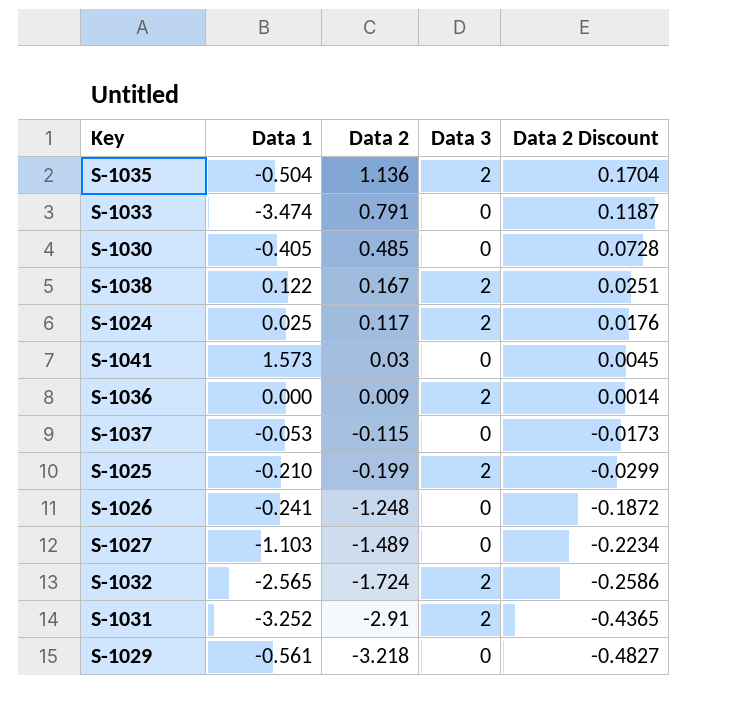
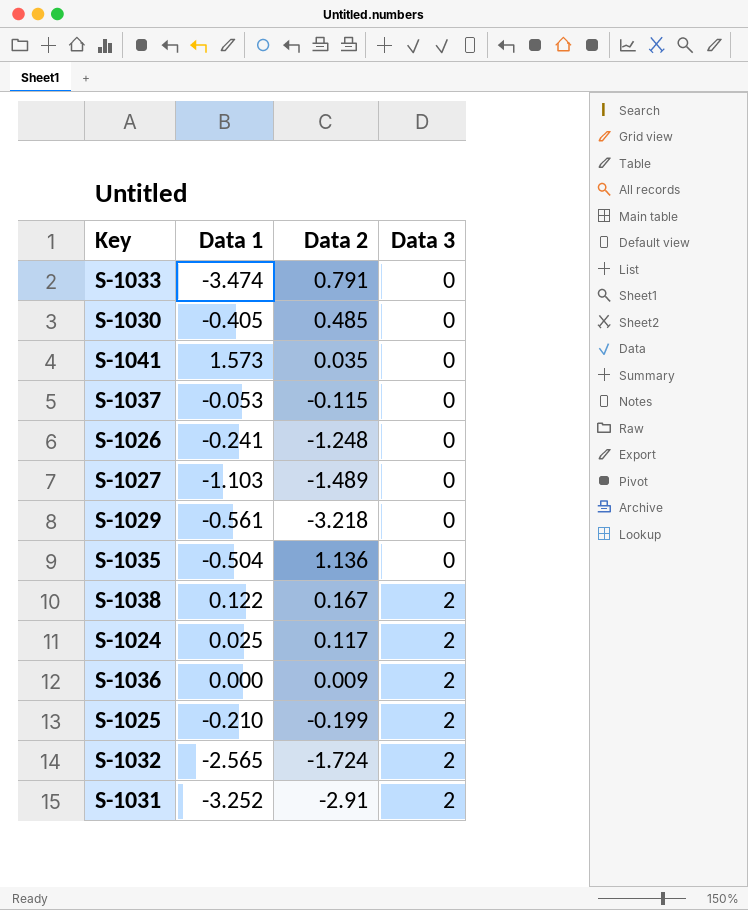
row order: Data 2 descending -> Data 3 ascending
column Data 2 Discount | formula: [Data 2] * 0.15 -> none
S-1041 | Data 2: 0.03 -> 0.035
S-1035 | Data 3: 2 -> 0

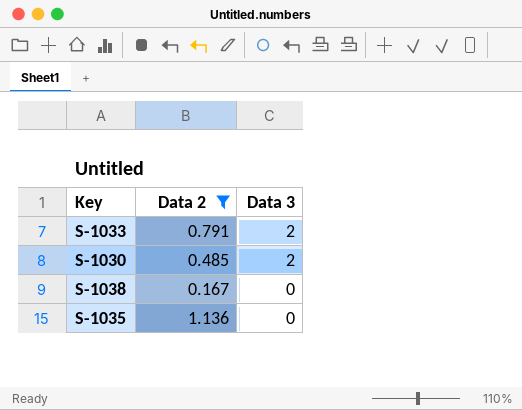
filter: none -> Data 2 >= 0.167
row order: Data 3 ascending -> Data 3 descending
column Data 1 | position: 2 -> none
S-1033 | Data 3: 0 -> 2
S-1030 | Data 3: 0 -> 2
S-1038 | Data 3: 2 -> 0

